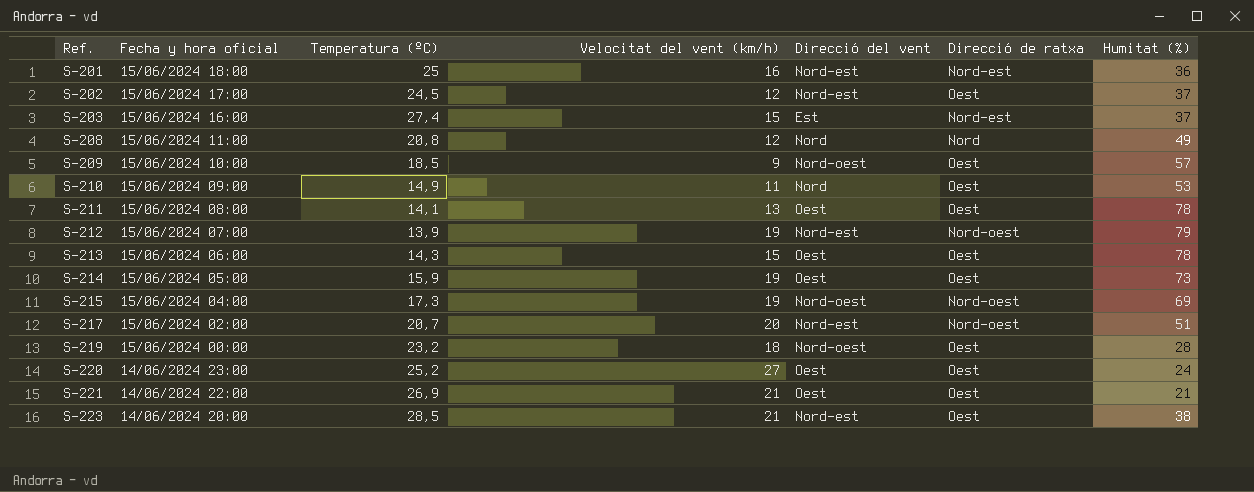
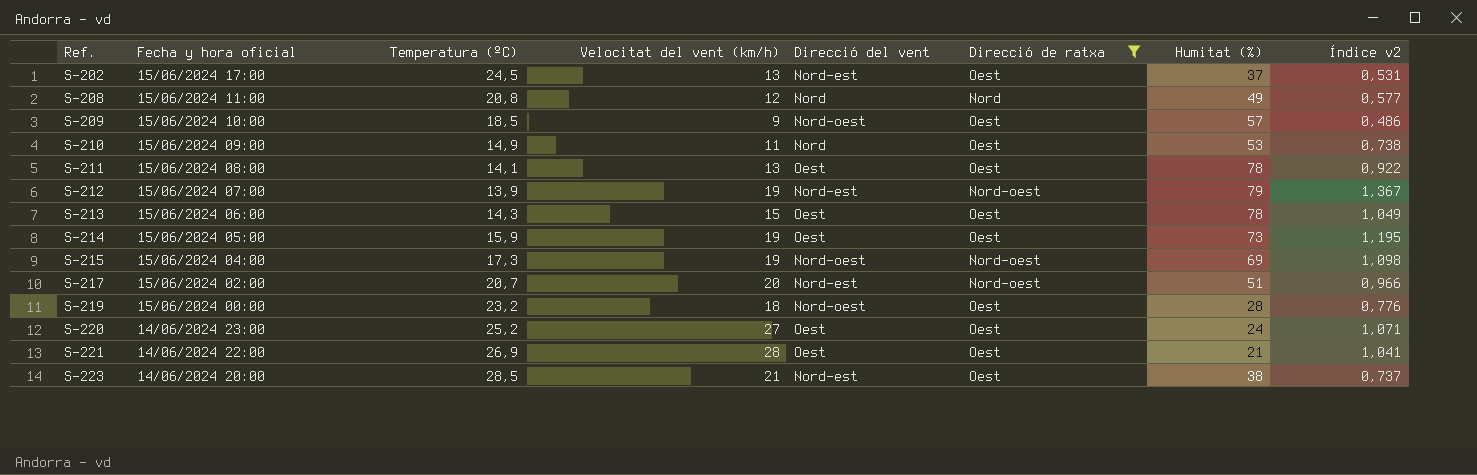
filter: none -> Direcció de ratxa != Nord-est
column Índice v2 | formula: none -> [Velocitat del vent (km/h)] / [Temperatura (ºC)]
S-202 | Velocitat del vent (km/h): 12 -> 13
S-221 | Velocitat del vent (km/h): 21 -> 28

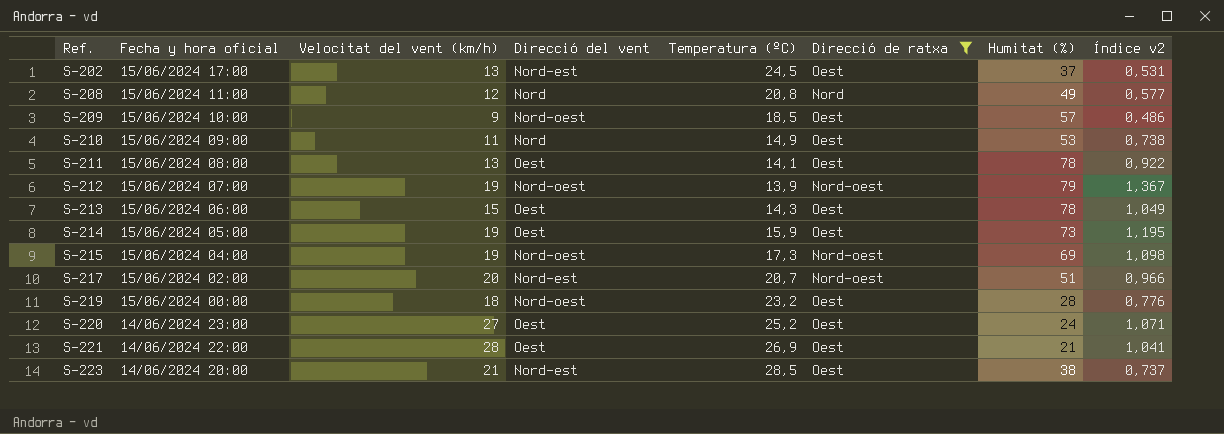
column Temperatura (ºC) | position: 3 -> 5
S-212 | Direcció del vent: Nord-est -> Nord-oest

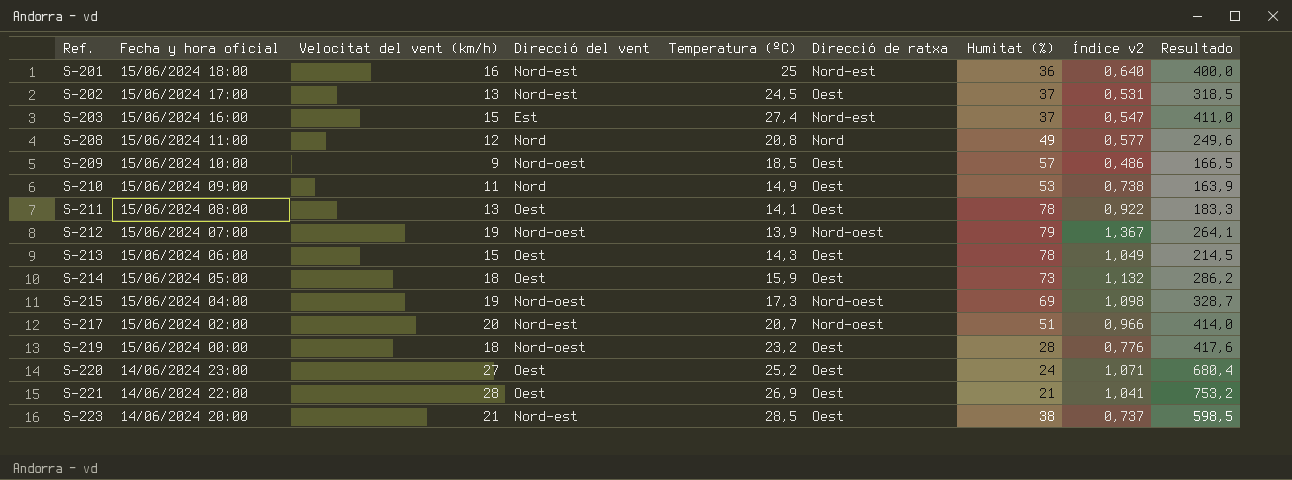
filter: Direcció de ratxa != Nord-est -> none
column Resultado | formula: none -> [Velocitat del vent (km/h)] * [Temperatura (ºC)]
S-214 | Velocitat del vent (km/h): 19 -> 18
S-214 | Índice v2: 1,195 -> 1,132

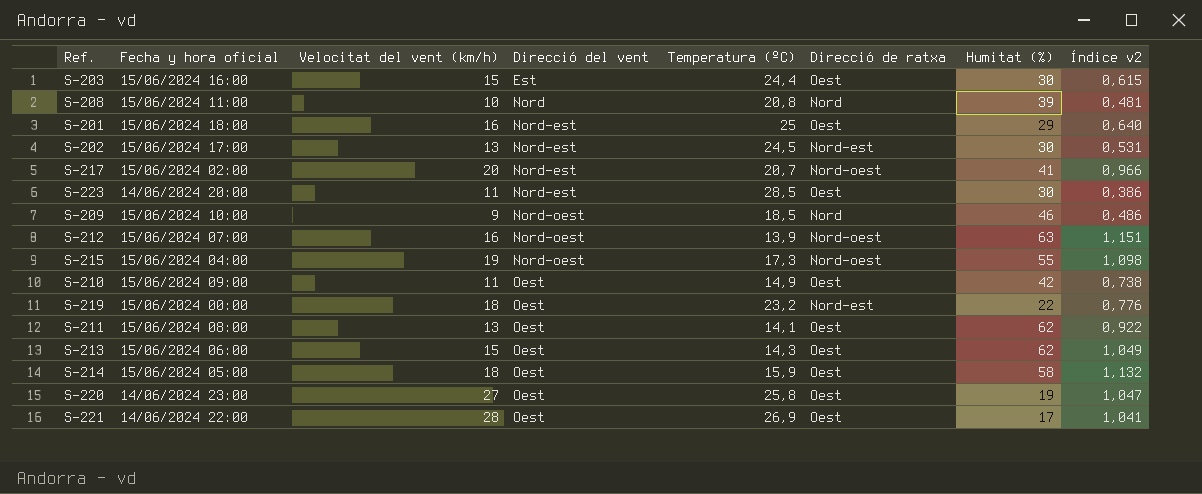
row order: Ref. ascending -> Direcció del vent ascending
column Resultado | formula: [Velocitat del vent (km/h)] * [Temperatura (ºC)] -> none
S-203 | Temperatura (ºC): 27,4 -> 24,4
S-203 | Direcció de ratxa: Nord-est -> Oest
S-203 | Humitat (%): 37 -> 30
S-203 | Índice v2: 0,547 -> 0,615
S-208 | Velocitat del vent (km/h): 12 -> 10
S-208 | Humitat (%): 49 -> 39
S-208 | Índice v2: 0,577 -> 0,481
S-201 | Direcció de ratxa: Nord-est -> Oest
S-201 | Humitat (%): 36 -> 29
S-202 | Direcció de ratxa: Oest -> Nord-est
S-202 | Humitat (%): 37 -> 30
S-217 | Humitat (%): 51 -> 41
S-223 | Velocitat del vent (km/h): 21 -> 11
S-223 | Humitat (%): 38 -> 30
S-223 | Índice v2: 0,737 -> 0,386
S-209 | Direcció de ratxa: Oest -> Nord
S-209 | Humitat (%): 57 -> 46
S-212 | Velocitat del vent (km/h): 19 -> 16
S-212 | Humitat (%): 79 -> 63
S-212 | Índice v2: 1,367 -> 1,151
S-215 | Humitat (%): 69 -> 55
S-210 | Direcció del vent: Nord -> Oest
S-210 | Humitat (%): 53 -> 42
S-219 | Direcció del vent: Nord-oest -> Oest
S-219 | Direcció de ratxa: Oest -> Nord-est
S-219 | Humitat (%): 28 -> 22
S-211 | Humitat (%): 78 -> 62
S-213 | Humitat (%): 78 -> 62
S-214 | Humitat (%): 73 -> 58
S-220 | Temperatura (ºC): 25,2 -> 25,8
S-220 | Humitat (%): 24 -> 19
S-220 | Índice v2: 1,071 -> 1,047
S-221 | Humitat (%): 21 -> 17

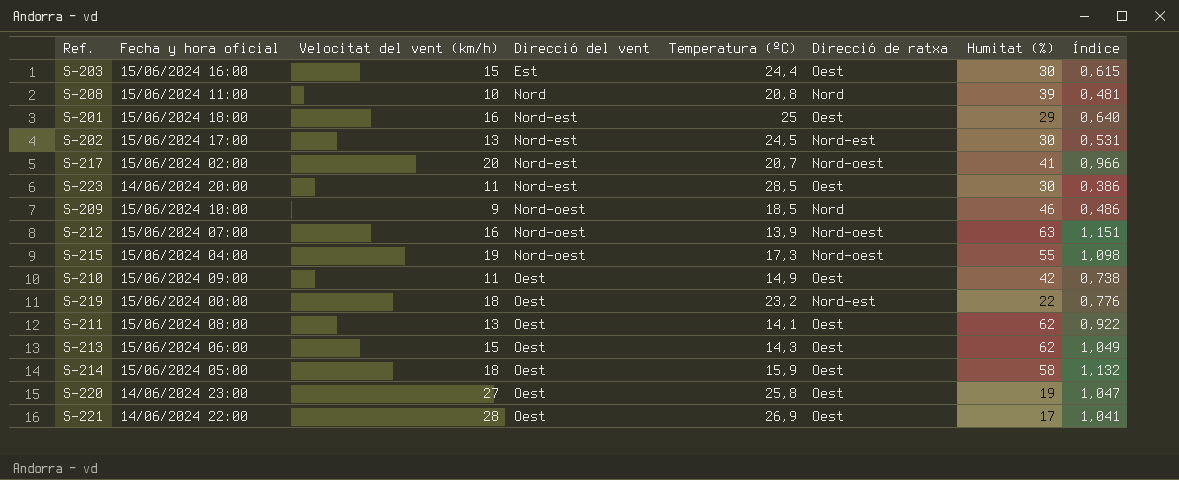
column name: Índice v2 -> Índice

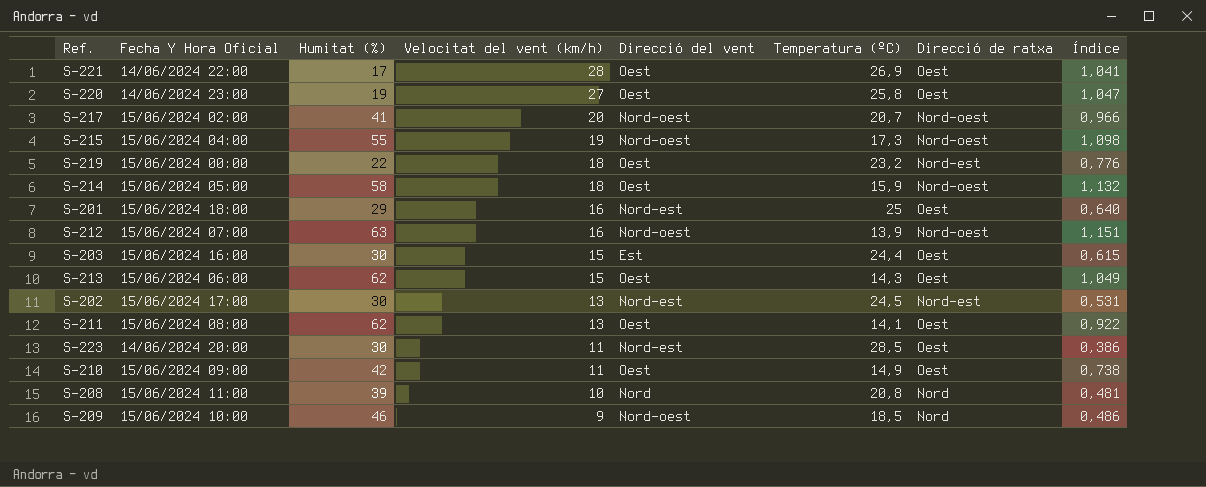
row order: Direcció del vent ascending -> Velocitat del vent (km/h) descending
column name: Fecha y hora oficial -> Fecha Y Hora Oficial
column Humitat (%) | position: 7 -> 3
S-217 | Direcció del vent: Nord-est -> Nord-oest
S-214 | Direcció de ratxa: Oest -> Nord-oest

